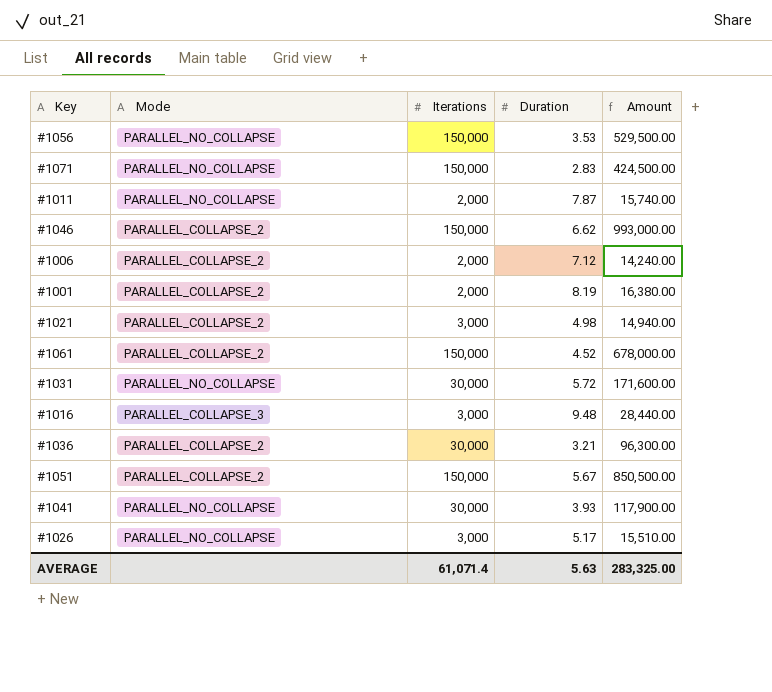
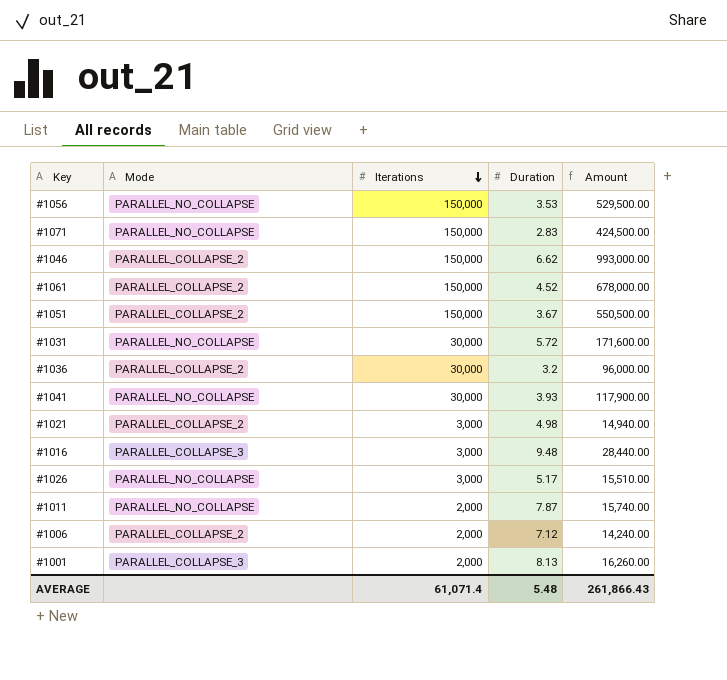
row order: none -> Iterations descending
#1051 | Duration: 5.67 -> 3.67
#1051 | Amount: 850,500.00 -> 550,500.00
#1036 | Duration: 3.21 -> 3.2
#1036 | Amount: 96,300.00 -> 96,000.00
#1001 | Mode: PARALLEL_COLLAPSE_2 -> PARALLEL_COLLAPSE_3
#1001 | Duration: 8.19 -> 8.13
#1001 | Amount: 16,380.00 -> 16,260.00
AVERAGE | Duration: 5.63 -> 5.48
AVERAGE | Amount: 283,325.00 -> 261,866.43

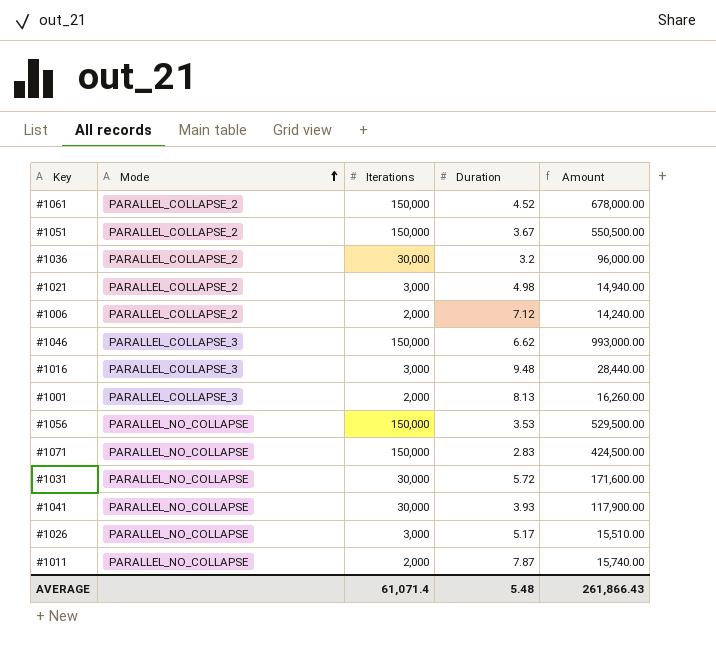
row order: Iterations descending -> Mode ascending
#1046 | Mode: PARALLEL_COLLAPSE_2 -> PARALLEL_COLLAPSE_3

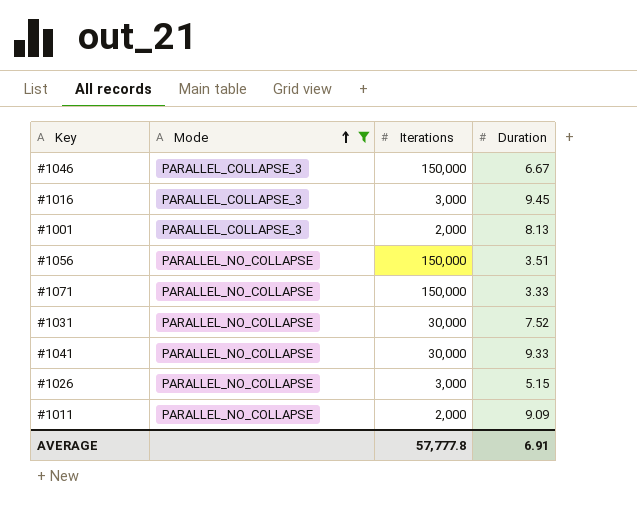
filter: none -> Mode != PARALLEL_COLLAPSE_2
column Amount | formula: [Iterations] * [Duration] -> none
#1046 | Duration: 6.62 -> 6.67
#1016 | Duration: 9.48 -> 9.45
#1056 | Duration: 3.53 -> 3.51
#1071 | Duration: 2.83 -> 3.33
#1031 | Duration: 5.72 -> 7.52
#1041 | Duration: 3.93 -> 9.33
#1026 | Duration: 5.17 -> 5.15
#1011 | Duration: 7.87 -> 9.09
AVERAGE | Iterations: 61,071.4 -> 57,777.8
AVERAGE | Duration: 5.48 -> 6.91

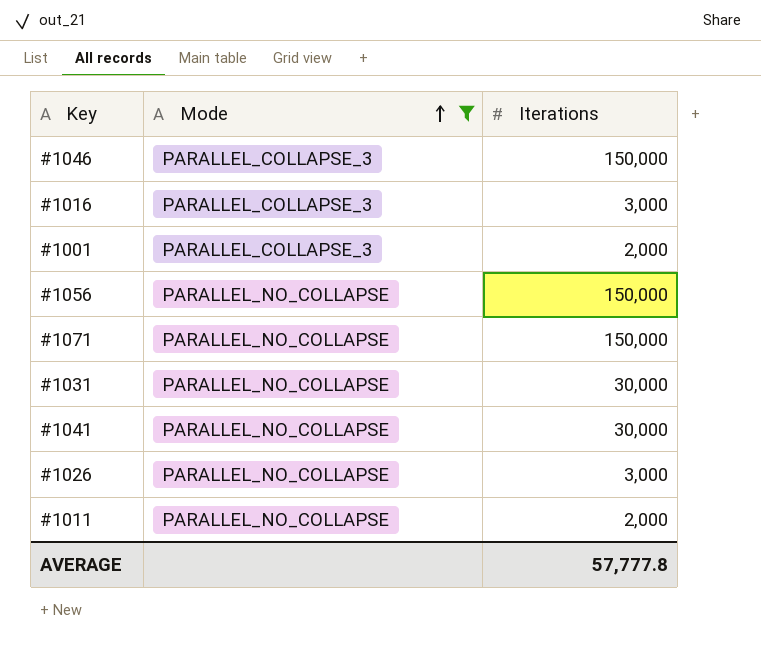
column Duration | position: 4 -> none

